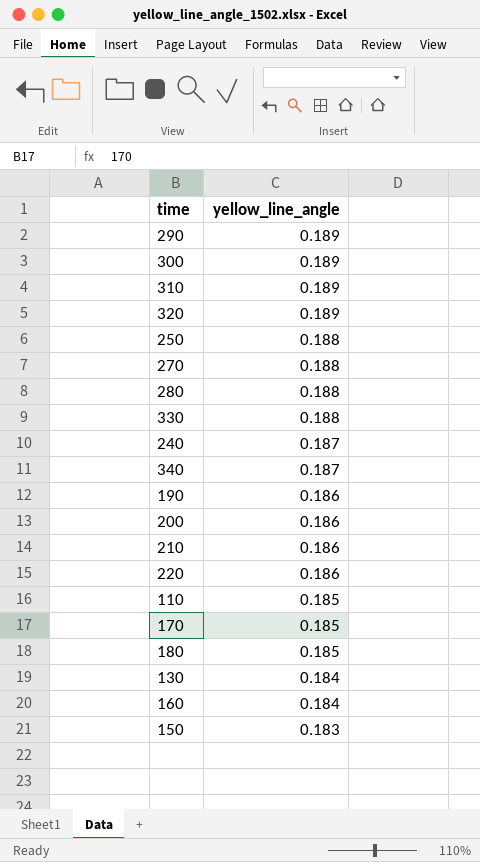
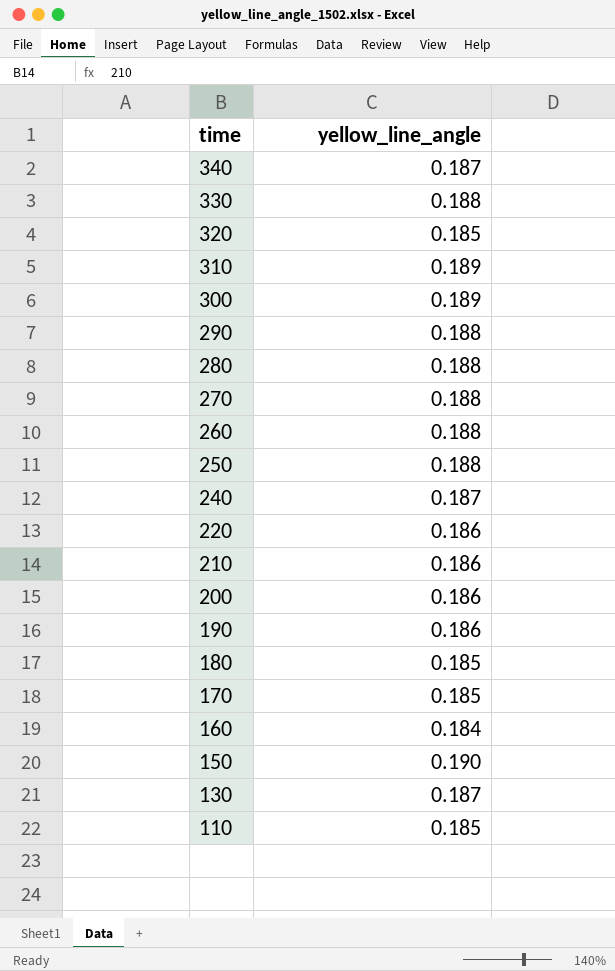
row order: yellow_line_angle descending -> time descending
320 | yellow_line_angle: 0.189 -> 0.185
290 | yellow_line_angle: 0.189 -> 0.188
row 260: none -> 0.188
150 | yellow_line_angle: 0.183 -> 0.190
130 | yellow_line_angle: 0.184 -> 0.187

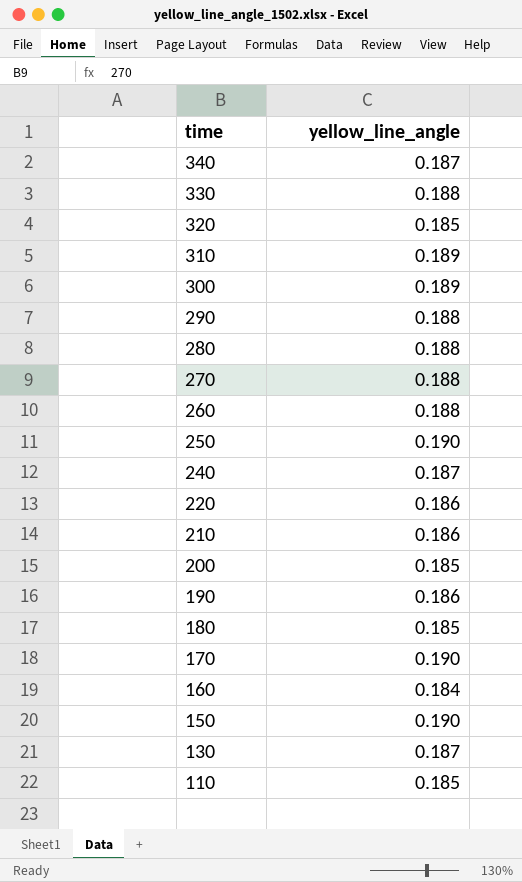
250 | yellow_line_angle: 0.188 -> 0.190
200 | yellow_line_angle: 0.186 -> 0.185
170 | yellow_line_angle: 0.185 -> 0.190

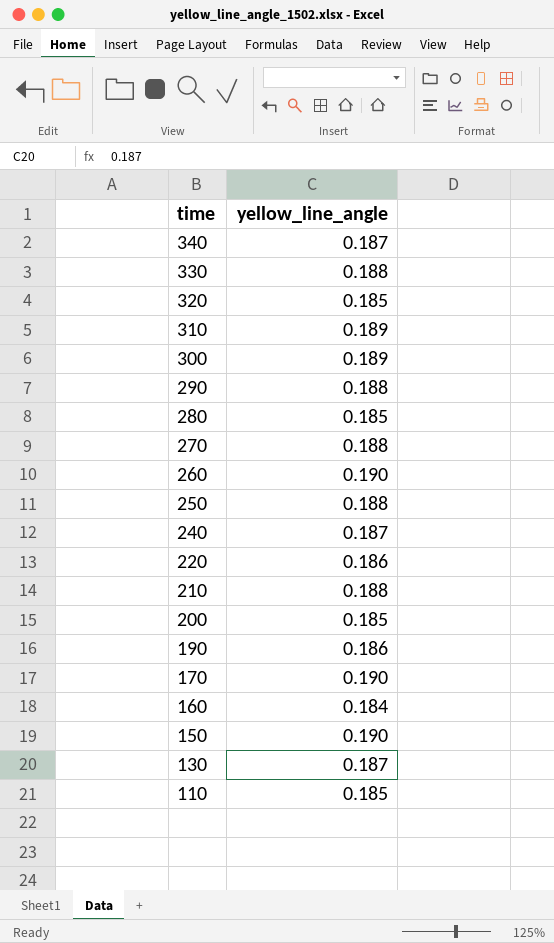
row 180: 0.185 -> none
280 | yellow_line_angle: 0.188 -> 0.185
260 | yellow_line_angle: 0.188 -> 0.190
250 | yellow_line_angle: 0.190 -> 0.188
210 | yellow_line_angle: 0.186 -> 0.188

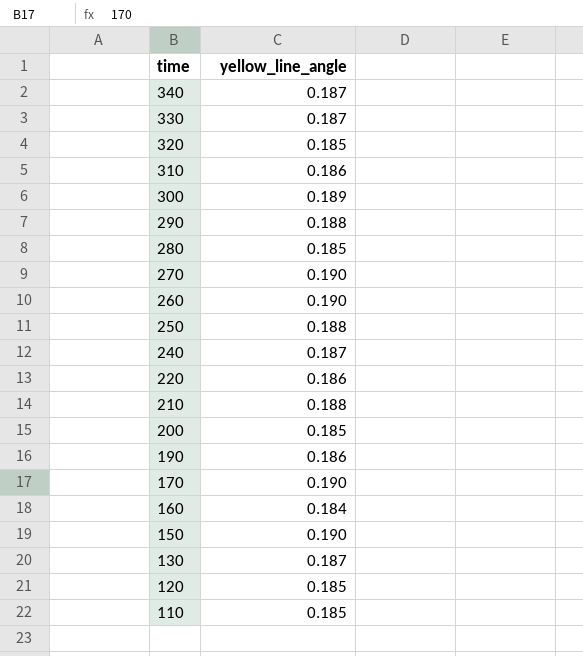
330 | yellow_line_angle: 0.188 -> 0.187
310 | yellow_line_angle: 0.189 -> 0.186
270 | yellow_line_angle: 0.188 -> 0.190
row 120: none -> 0.185

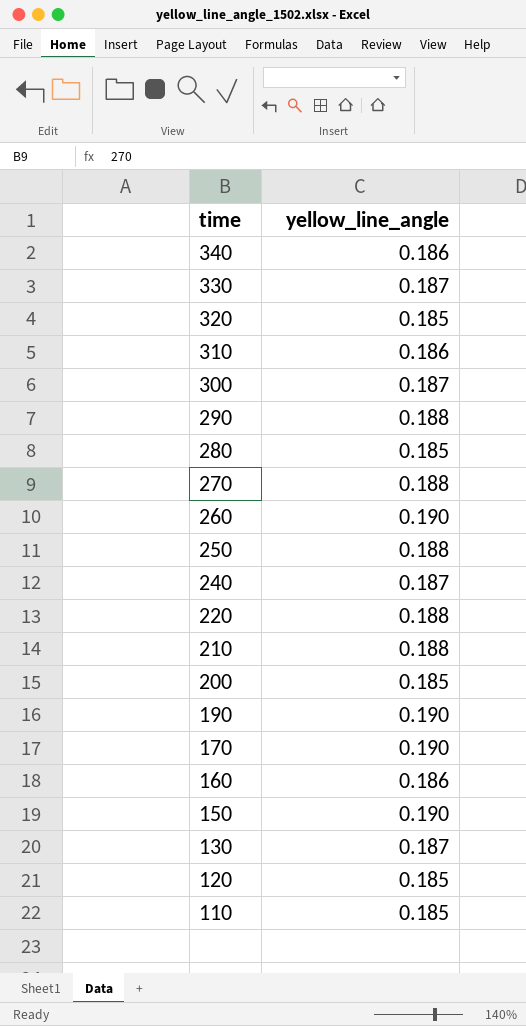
340 | yellow_line_angle: 0.187 -> 0.186
300 | yellow_line_angle: 0.189 -> 0.187
270 | yellow_line_angle: 0.190 -> 0.188
220 | yellow_line_angle: 0.186 -> 0.188
190 | yellow_line_angle: 0.186 -> 0.190
160 | yellow_line_angle: 0.184 -> 0.186

